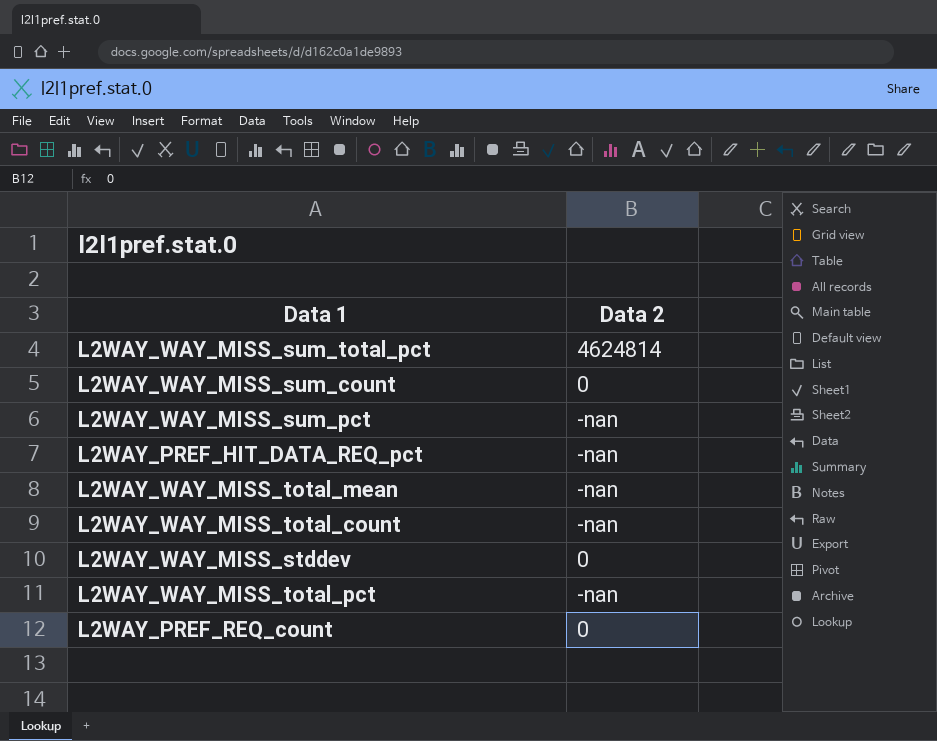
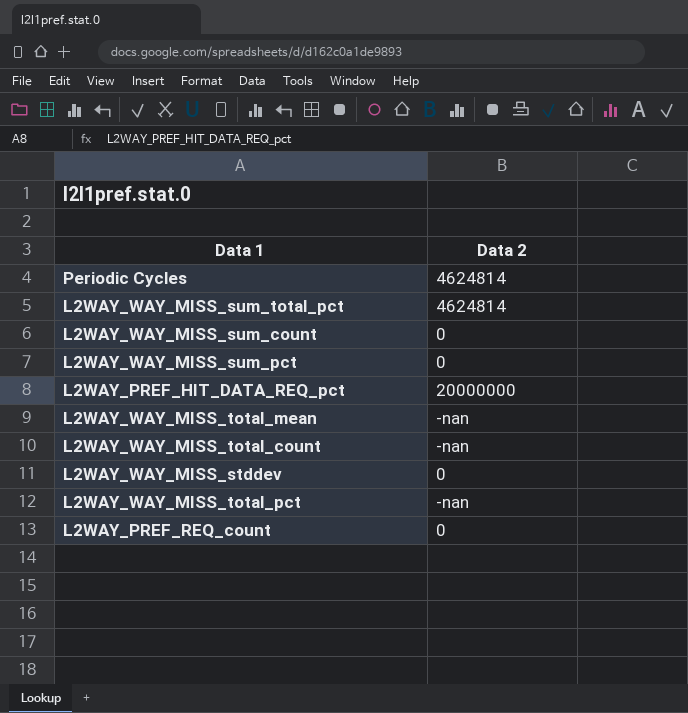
row Periodic Cycles: none -> 4624814
L2WAY_WAY_MISS_sum_pct | Data 2: -nan -> 0
L2WAY_PREF_HIT_DATA_REQ_pct | Data 2: -nan -> 20000000

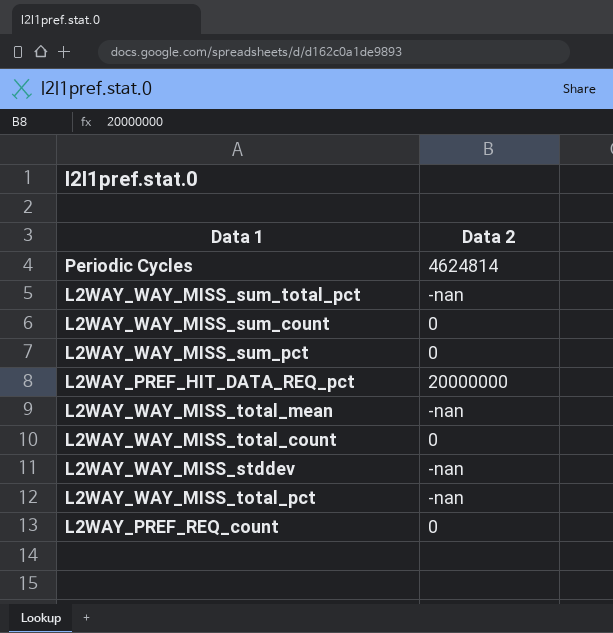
L2WAY_WAY_MISS_sum_total_pct | Data 2: 4624814 -> -nan
L2WAY_WAY_MISS_total_count | Data 2: -nan -> 0
L2WAY_WAY_MISS_stddev | Data 2: 0 -> -nan

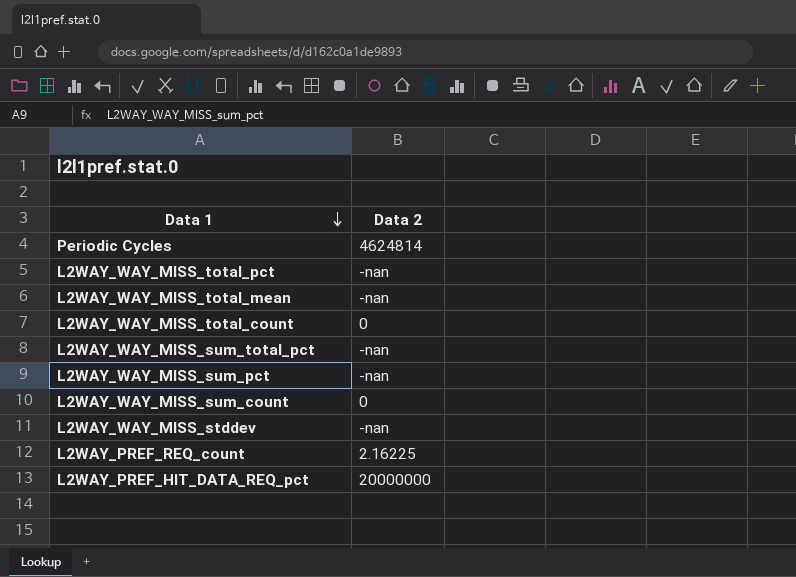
row order: none -> Data 1 descending
L2WAY_WAY_MISS_sum_pct | Data 2: 0 -> -nan
L2WAY_PREF_REQ_count | Data 2: 0 -> 2.16225

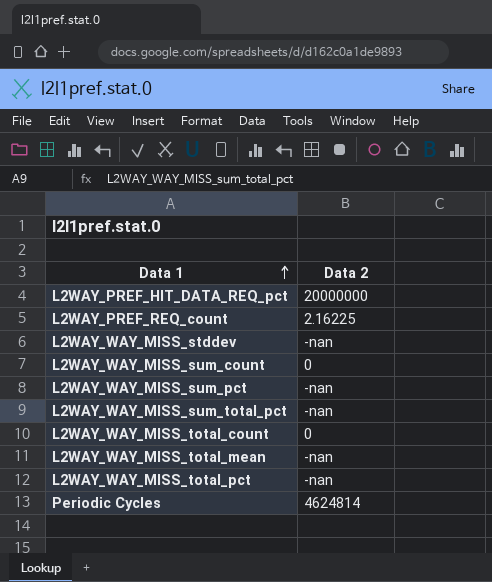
row order: Data 1 descending -> Data 1 ascending

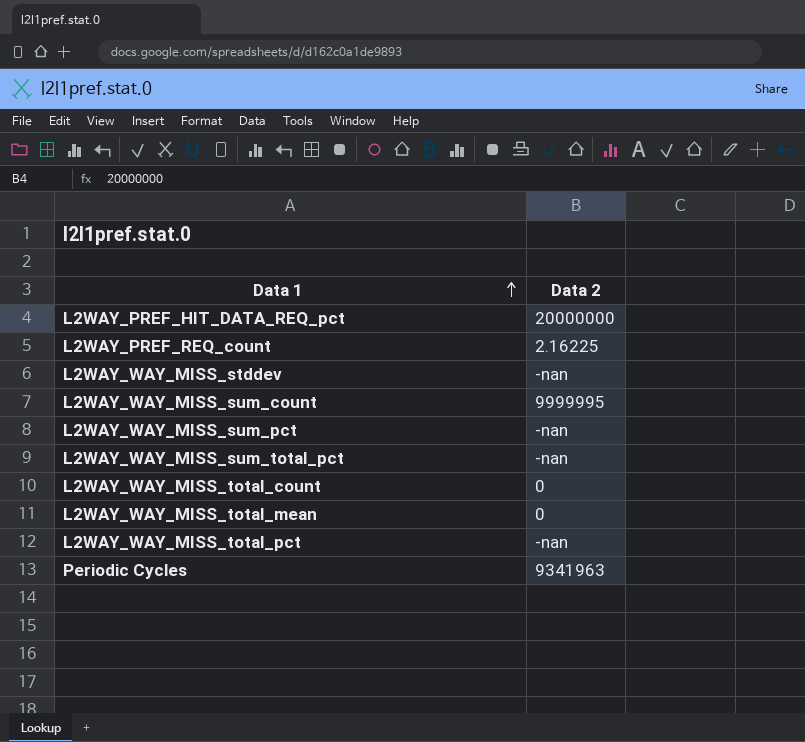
L2WAY_WAY_MISS_sum_count | Data 2: 0 -> 9999995
L2WAY_WAY_MISS_total_mean | Data 2: -nan -> 0
Periodic Cycles | Data 2: 4624814 -> 9341963

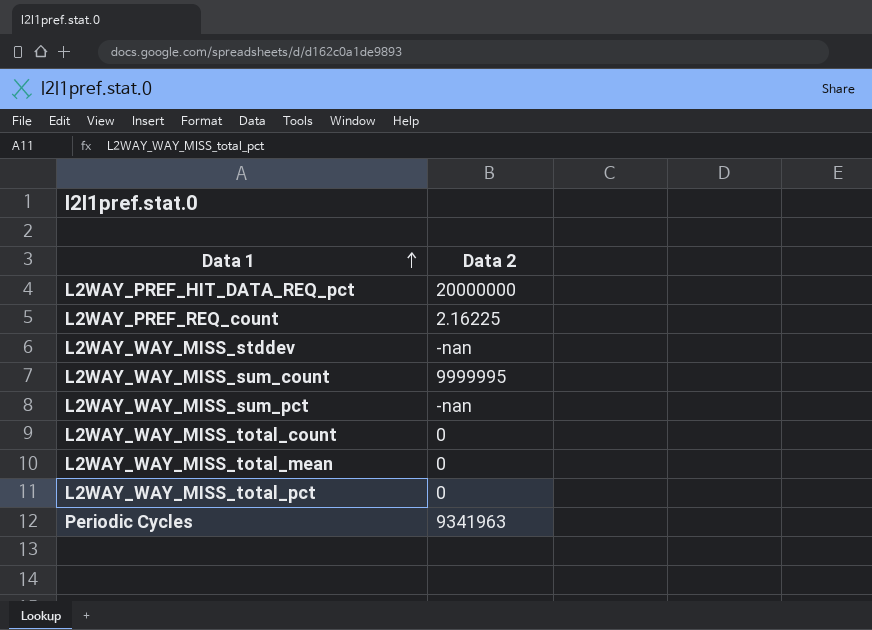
row L2WAY_WAY_MISS_sum_total_pct: -nan -> none
L2WAY_WAY_MISS_total_pct | Data 2: -nan -> 0

